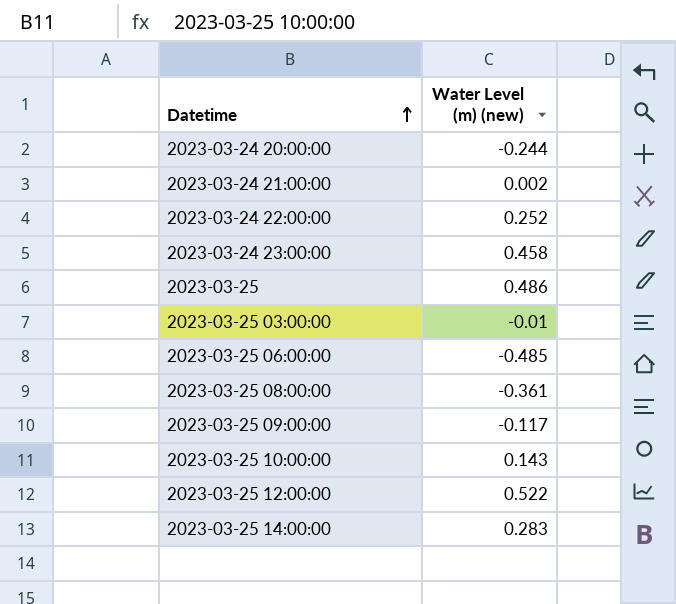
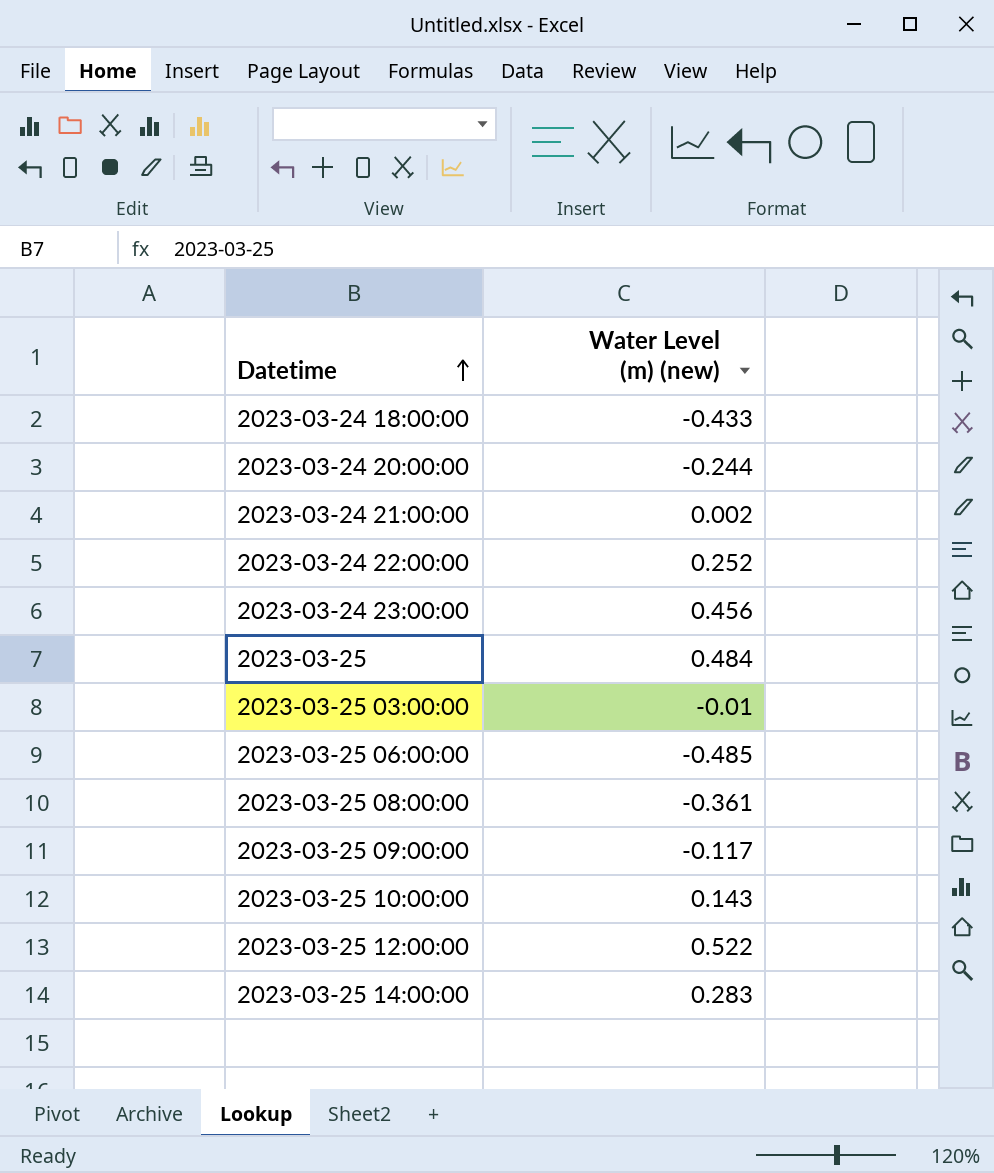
row 2023-03-24 18:00:00: none -> -0.433
2023-03-24 23:00:00 | Water Level (m) (new): 0.458 -> 0.456
2023-03-25 | Water Level (m) (new): 0.486 -> 0.484

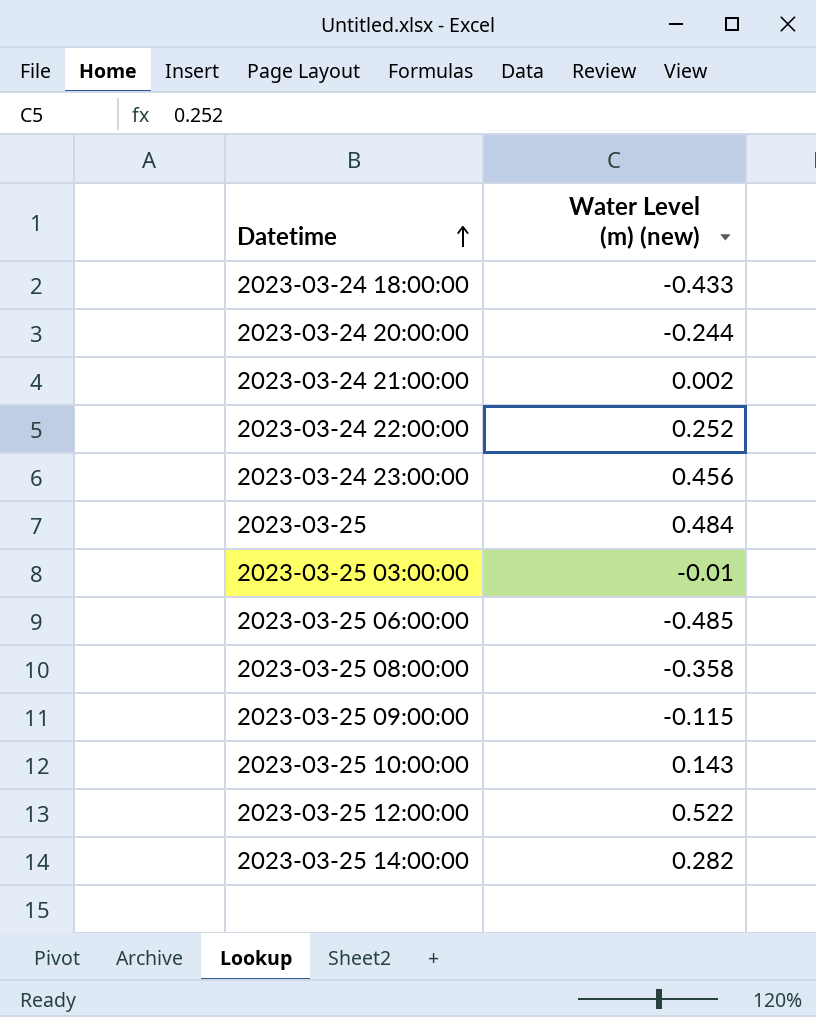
2023-03-25 08:00:00 | Water Level (m) (new): -0.361 -> -0.358
2023-03-25 09:00:00 | Water Level (m) (new): -0.117 -> -0.115
2023-03-25 14:00:00 | Water Level (m) (new): 0.283 -> 0.282

